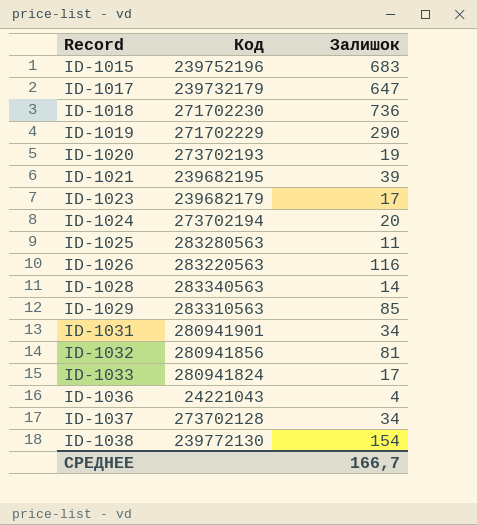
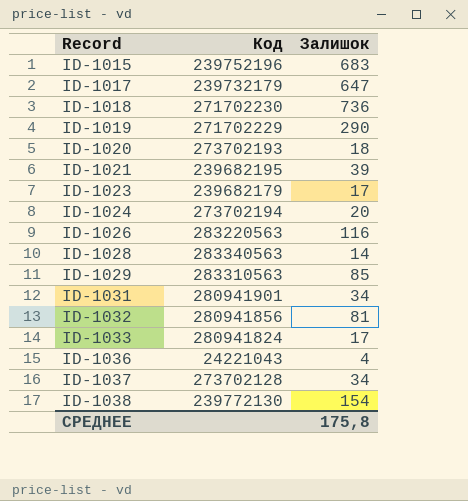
row ID-1025: 283280563 | 11 -> none
ID-1020 | Залишок: 19 -> 18
СРЕДНЕЕ | Залишок: 166,7 -> 175,8

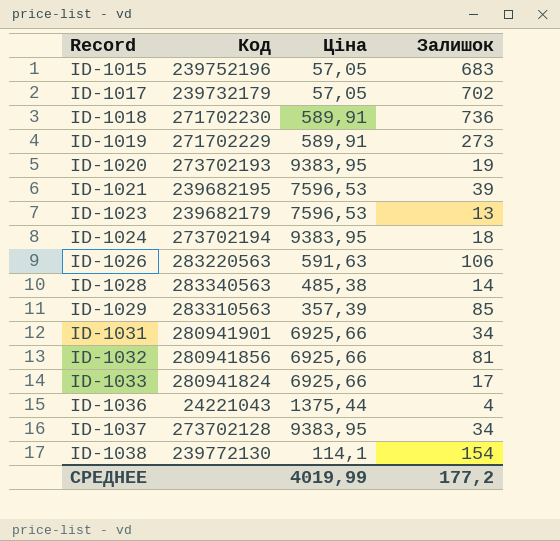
column Ціна | position: none -> 3
ID-1017 | Залишок: 647 -> 702
ID-1019 | Залишок: 290 -> 273
ID-1020 | Залишок: 18 -> 19
ID-1023 | Залишок: 17 -> 13
ID-1024 | Залишок: 20 -> 18
ID-1026 | Залишок: 116 -> 106
СРЕДНЕЕ | Залишок: 175,8 -> 177,2

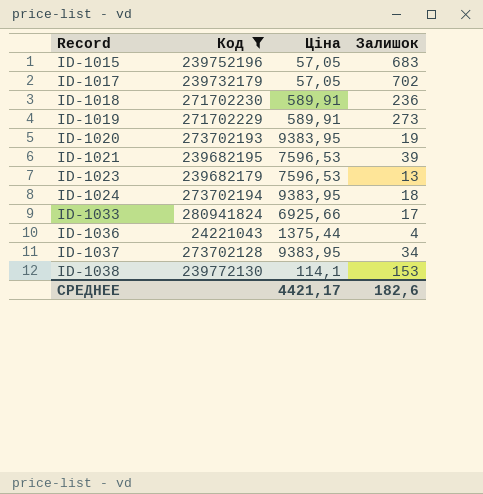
filter: none -> Код <= 280941824
ID-1018 | Залишок: 736 -> 236
ID-1038 | Залишок: 154 -> 153
СРЕДНЕЕ | Ціна: 4019,99 -> 4421,17
СРЕДНЕЕ | Залишок: 177,2 -> 182,6

